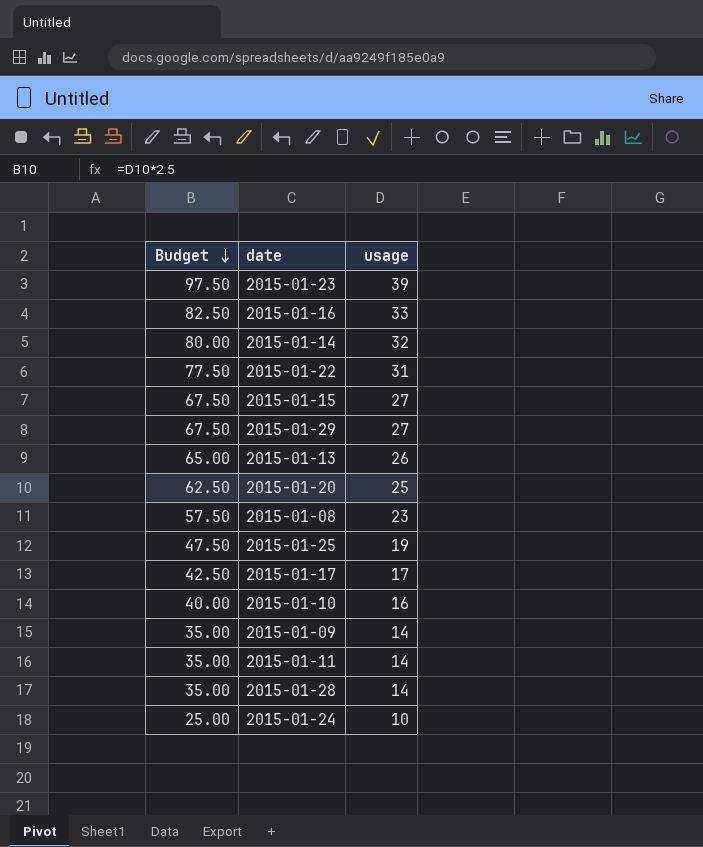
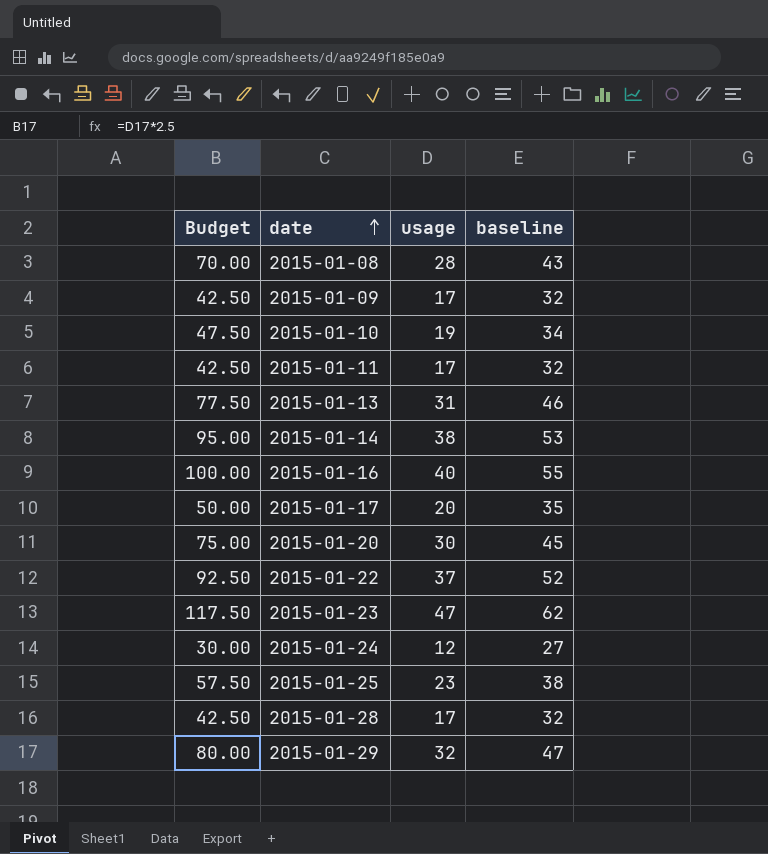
row order: Budget descending -> date ascending
column baseline | formula: none -> [usage] + 15
row 2015-01-15: 67.50 | 27 -> none
2015-01-08 | Budget: 57.50 -> 70.00
2015-01-08 | usage: 23 -> 28
2015-01-09 | Budget: 35.00 -> 42.50
2015-01-09 | usage: 14 -> 17
2015-01-10 | Budget: 40.00 -> 47.50
2015-01-10 | usage: 16 -> 19
2015-01-11 | Budget: 35.00 -> 42.50
2015-01-11 | usage: 14 -> 17
2015-01-13 | Budget: 65.00 -> 77.50
2015-01-13 | usage: 26 -> 31
2015-01-14 | Budget: 80.00 -> 95.00
2015-01-14 | usage: 32 -> 38
2015-01-16 | Budget: 82.50 -> 100.00
2015-01-16 | usage: 33 -> 40
2015-01-17 | Budget: 42.50 -> 50.00
2015-01-17 | usage: 17 -> 20
2015-01-20 | Budget: 62.50 -> 75.00
2015-01-20 | usage: 25 -> 30
2015-01-22 | Budget: 77.50 -> 92.50
2015-01-22 | usage: 31 -> 37
2015-01-23 | Budget: 97.50 -> 117.50
2015-01-23 | usage: 39 -> 47
2015-01-24 | Budget: 25.00 -> 30.00
2015-01-24 | usage: 10 -> 12
2015-01-25 | Budget: 47.50 -> 57.50
2015-01-25 | usage: 19 -> 23
2015-01-28 | Budget: 35.00 -> 42.50
2015-01-28 | usage: 14 -> 17
2015-01-29 | Budget: 67.50 -> 80.00
2015-01-29 | usage: 27 -> 32

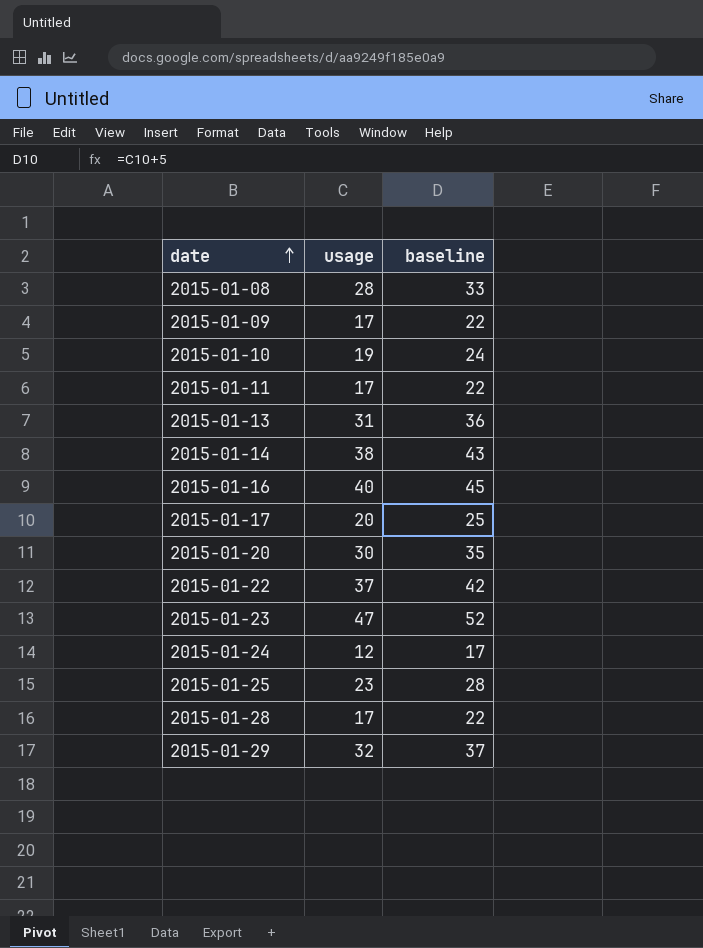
column Budget | formula: [usage] * 2.5 -> none
column baseline | formula: [usage] + 15 -> [usage] + 5

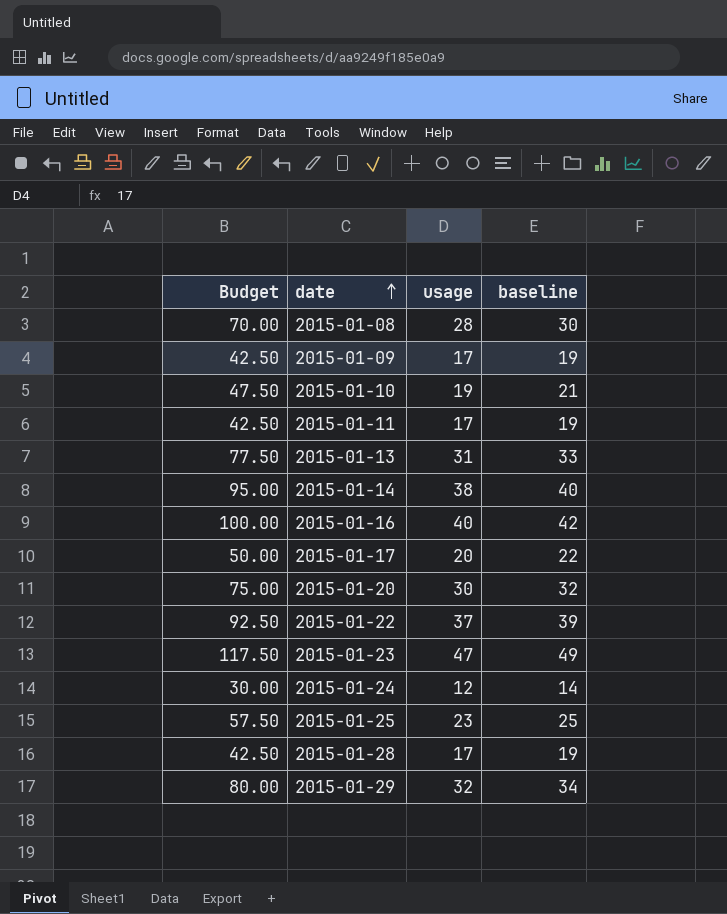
column Budget | formula: none -> [usage] * 2.5
column baseline | formula: [usage] + 5 -> [usage] + 2

